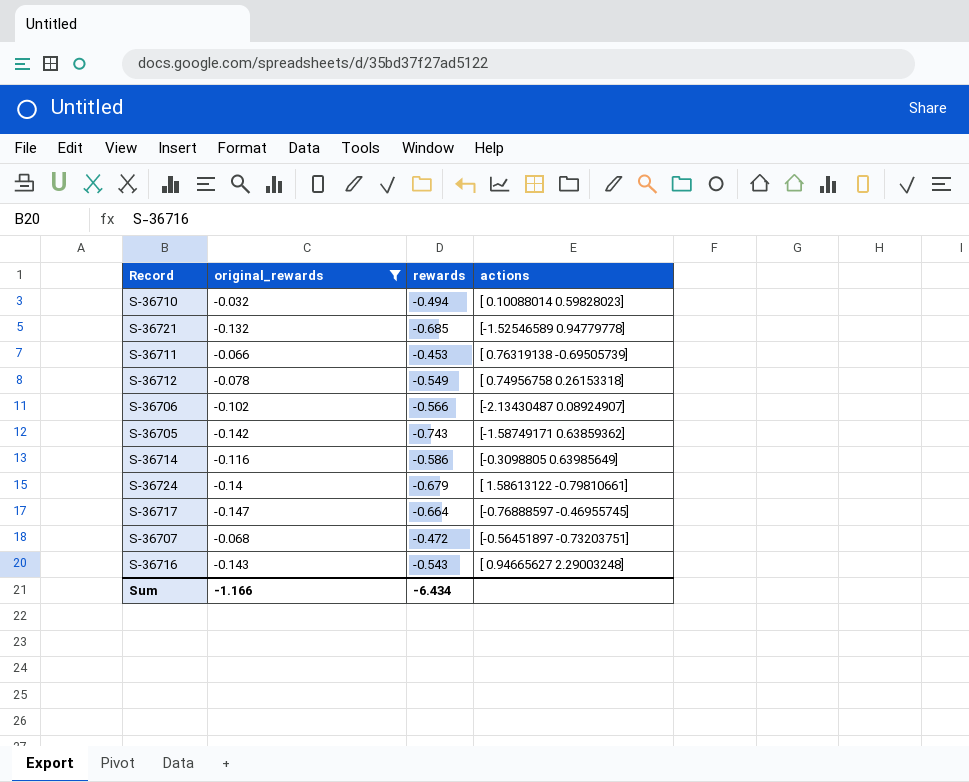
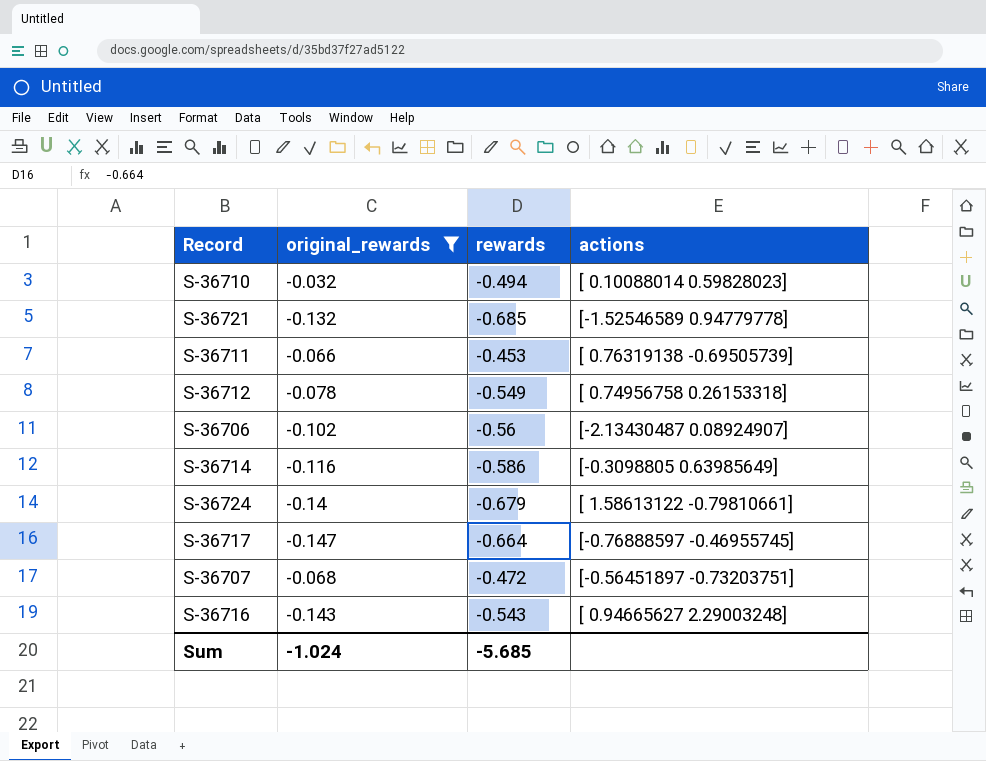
row S-36705: -0.142 | -0.743 | [-1.58749171 0.63859362] -> none
S-36706 | rewards: -0.566 -> -0.56
Sum | original_rewards: -1.166 -> -1.024
Sum | rewards: -6.434 -> -5.685

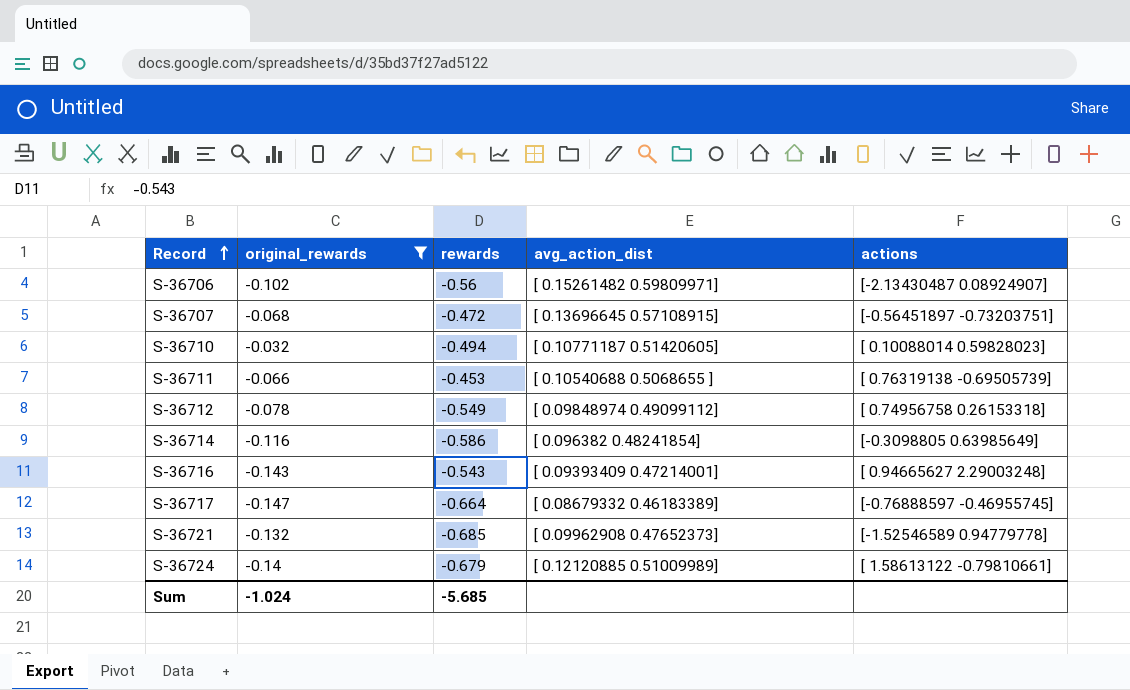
row order: none -> Record ascending
column avg_action_dist | position: none -> 4

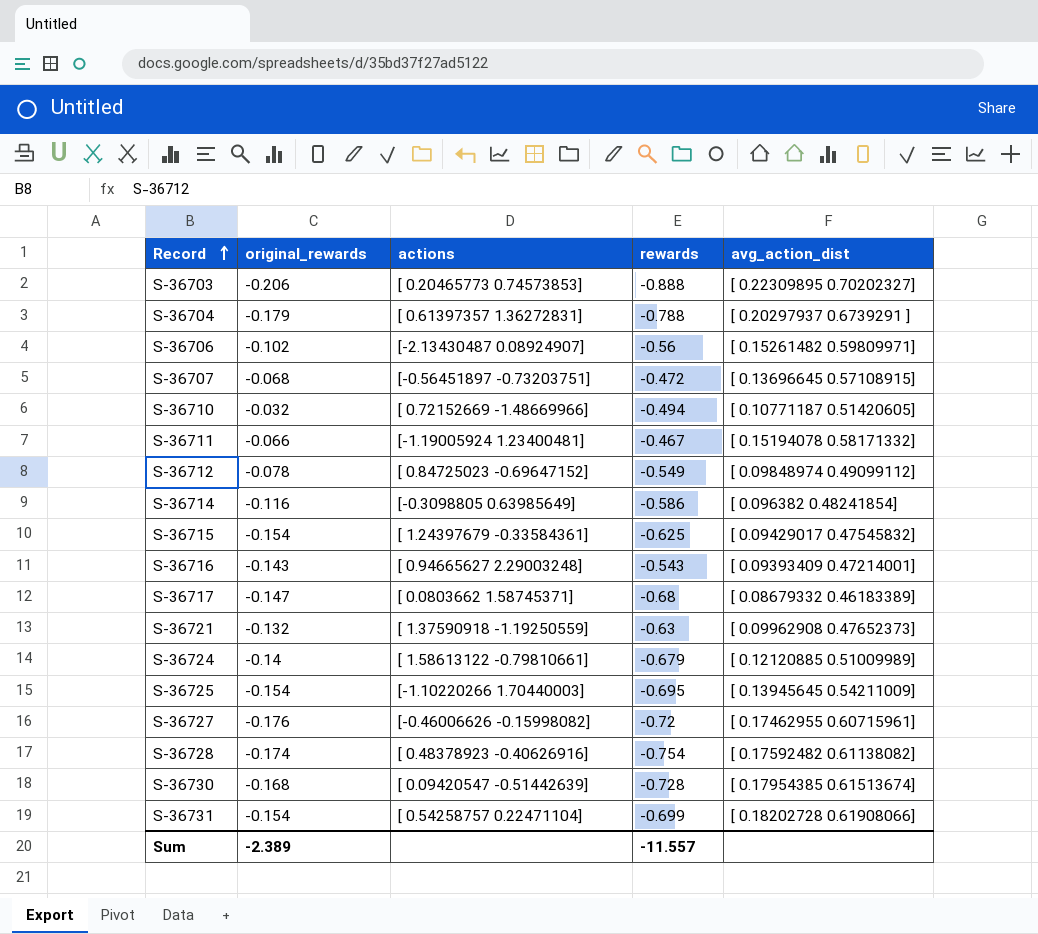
filter: original_rewards >= -0.147 -> none
column actions | position: 5 -> 3
S-36710 | actions: [ 0.10088014 0.59828023] -> [ 0.72152669 -1.48669966]
S-36711 | actions: [ 0.76319138 -0.69505739] -> [-1.19005924 1.23400481]
S-36711 | rewards: -0.453 -> -0.467
S-36711 | avg_action_dist: [ 0.10540688 0.5068655 ] -> [ 0.15194078 0.58171332]
S-36712 | actions: [ 0.74956758 0.26153318] -> [ 0.84725023 -0.69647152]
S-36717 | actions: [-0.76888597 -0.46955745] -> [ 0.0803662 1.58745371]
S-36717 | rewards: -0.664 -> -0.68
S-36721 | actions: [-1.52546589 0.94779778] -> [ 1.37590918 -1.19250559]
S-36721 | rewards: -0.685 -> -0.63
Sum | original_rewards: -1.024 -> -2.389
Sum | rewards: -5.685 -> -11.557

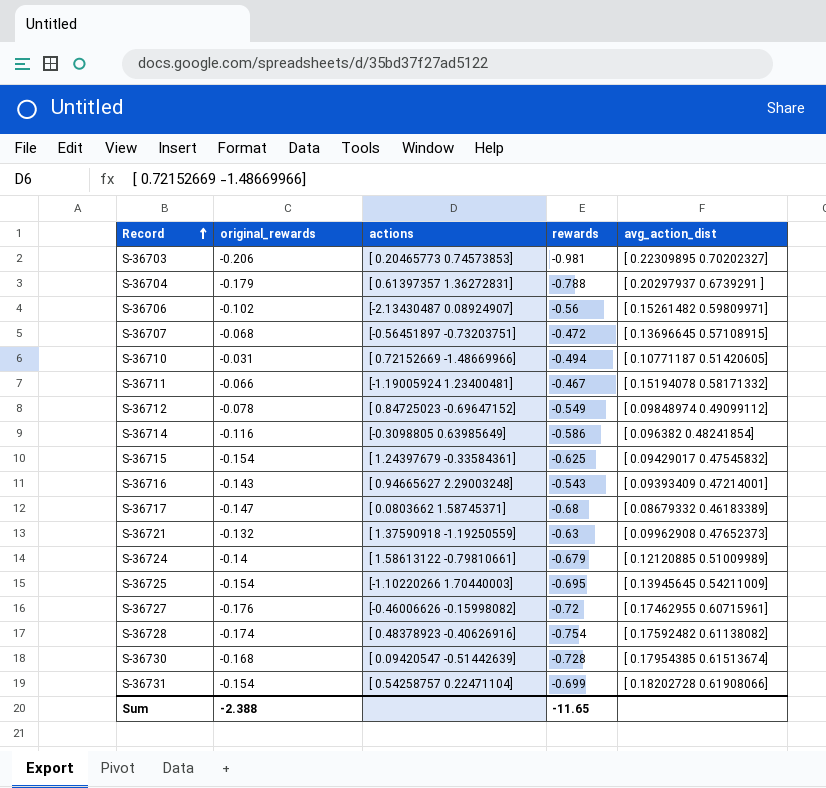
S-36703 | rewards: -0.888 -> -0.981
S-36710 | original_rewards: -0.032 -> -0.031
Sum | original_rewards: -2.389 -> -2.388
Sum | rewards: -11.557 -> -11.65

